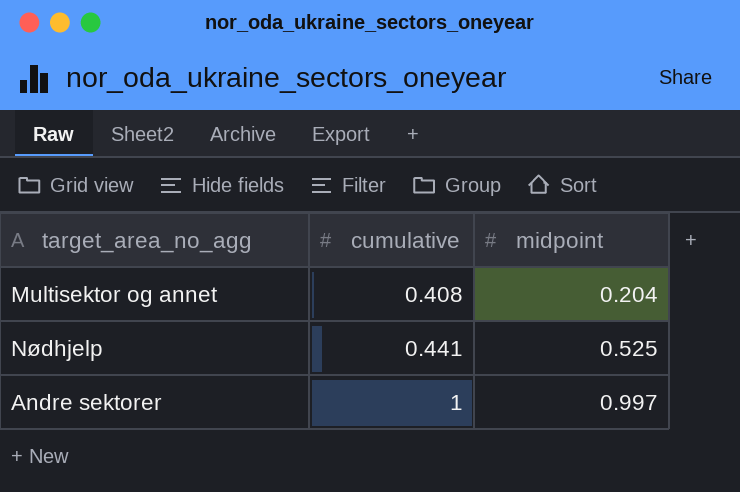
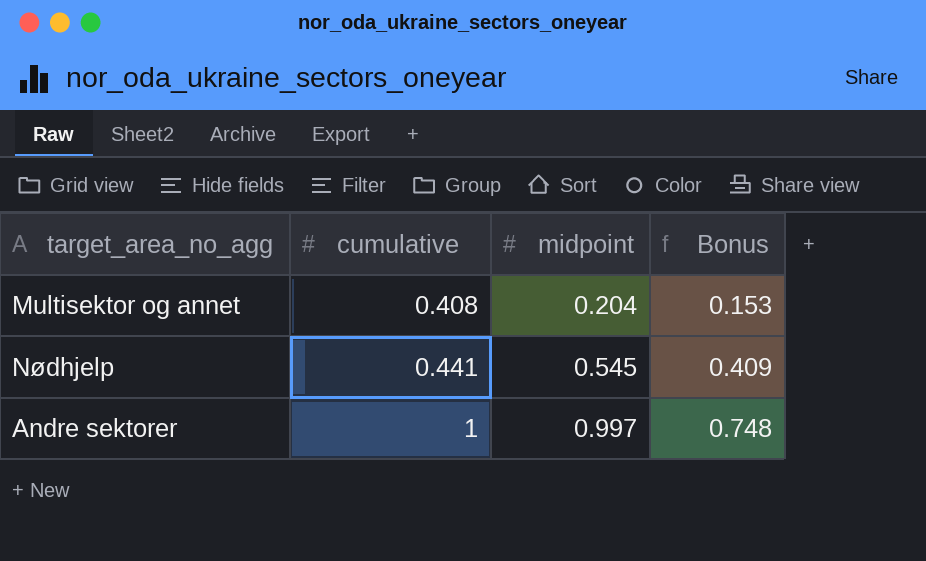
column Bonus | formula: none -> [midpoint] * 0.75
Nødhjelp | midpoint: 0.525 -> 0.545

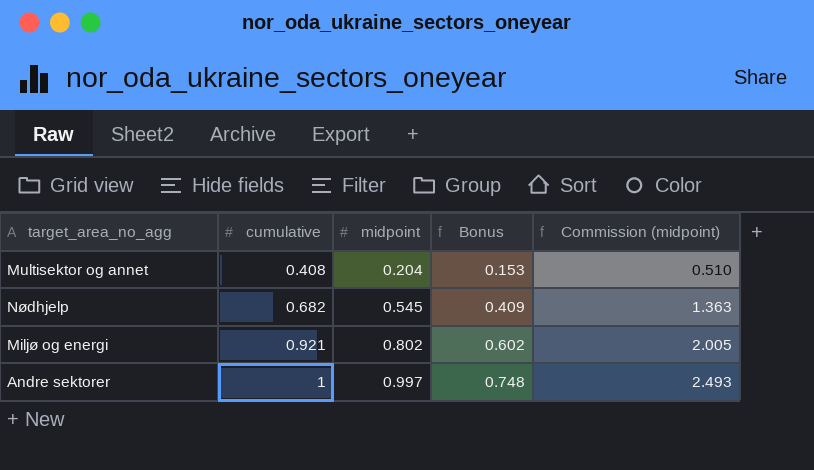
column Commission (midpoint) | formula: none -> [midpoint] * 2.5
Nødhjelp | cumulative: 0.441 -> 0.682
row Miljø og energi: none -> 0.921 | 0.802 | 0.602 | 2.005

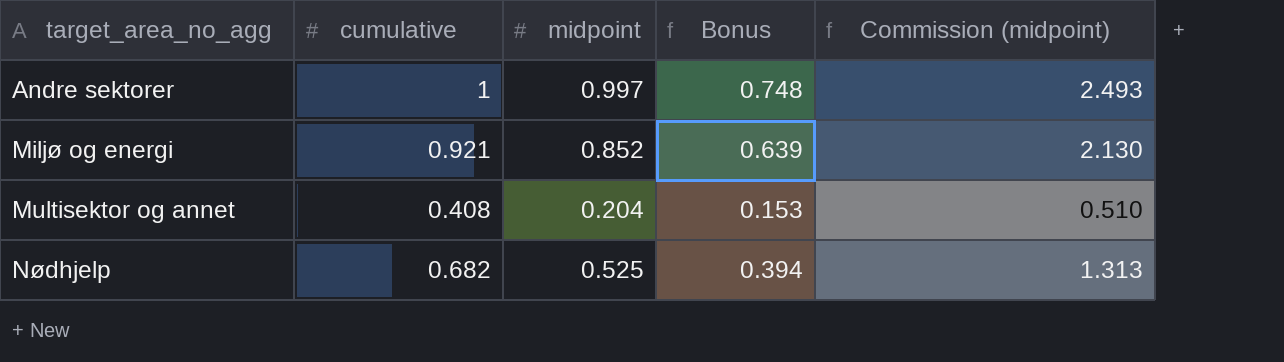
row order: cumulative ascending -> target_area_no_agg ascending
Miljø og energi | midpoint: 0.802 -> 0.852
Miljø og energi | Bonus: 0.602 -> 0.639
Miljø og energi | Commission (midpoint): 2.005 -> 2.130
Nødhjelp | midpoint: 0.545 -> 0.525
Nødhjelp | Bonus: 0.409 -> 0.394
Nødhjelp | Commission (midpoint): 1.363 -> 1.313

